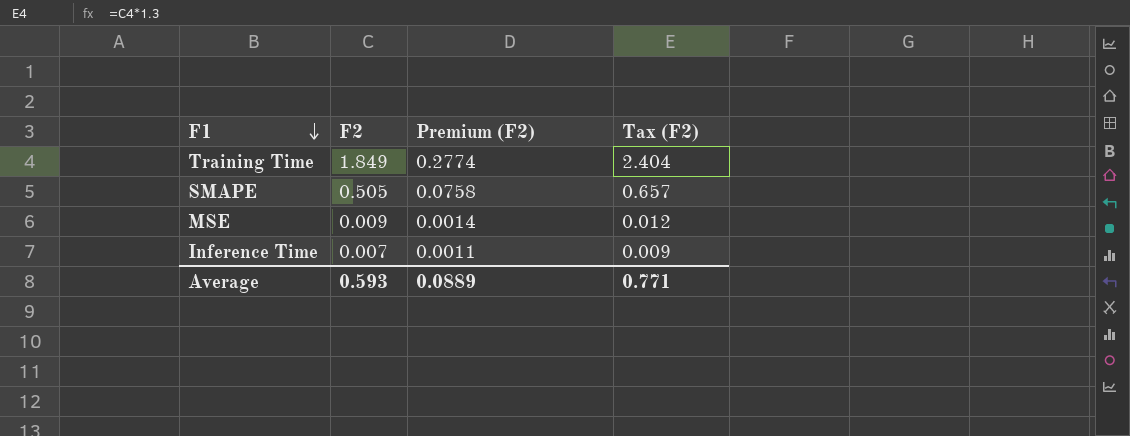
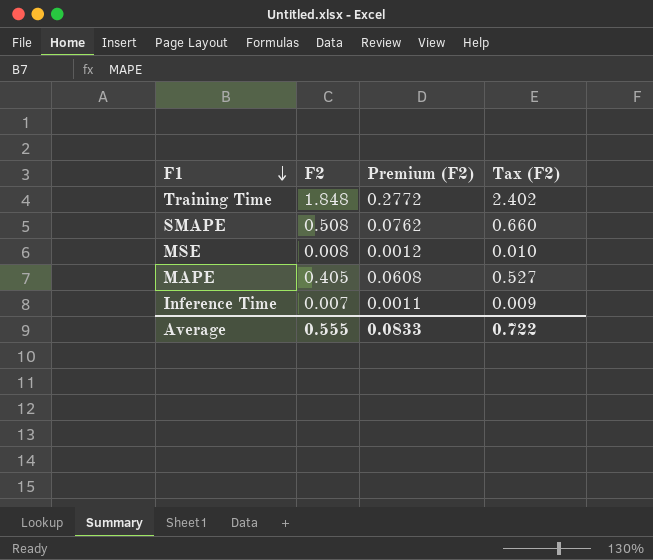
Training Time | F2: 1.849 -> 1.848
Training Time | Premium (F2): 0.2774 -> 0.2772
Training Time | Tax (F2): 2.404 -> 2.402
SMAPE | F2: 0.505 -> 0.508
SMAPE | Premium (F2): 0.0758 -> 0.0762
SMAPE | Tax (F2): 0.657 -> 0.660
MSE | F2: 0.009 -> 0.008
MSE | Premium (F2): 0.0014 -> 0.0012
MSE | Tax (F2): 0.012 -> 0.010
row MAPE: none -> 0.405 | 0.0608 | 0.527
Average | F2: 0.593 -> 0.555
Average | Premium (F2): 0.0889 -> 0.0833
Average | Tax (F2): 0.771 -> 0.722

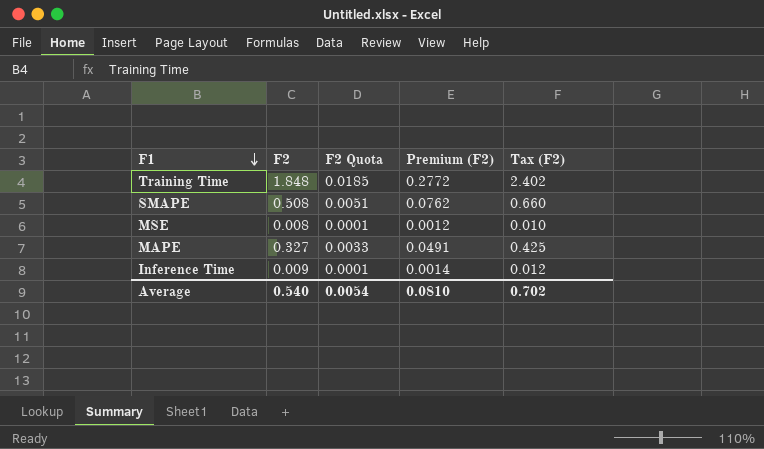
column F2 Quota | formula: none -> [F2] * 0.01
MAPE | F2: 0.405 -> 0.327
MAPE | Premium (F2): 0.0608 -> 0.0491
MAPE | Tax (F2): 0.527 -> 0.425
Inference Time | F2: 0.007 -> 0.009
Inference Time | Premium (F2): 0.0011 -> 0.0014
Inference Time | Tax (F2): 0.009 -> 0.012
Average | F2: 0.555 -> 0.540
Average | Premium (F2): 0.0833 -> 0.0810
Average | Tax (F2): 0.722 -> 0.702

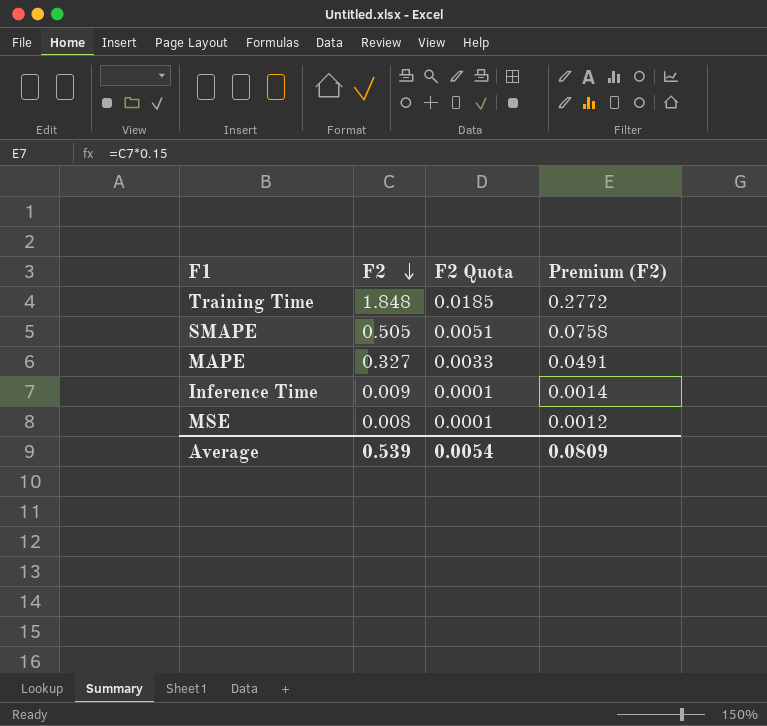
row order: F1 descending -> F2 descending
column Tax (F2) | formula: [F2] * 1.3 -> none
SMAPE | F2: 0.508 -> 0.505
SMAPE | Premium (F2): 0.0762 -> 0.0758
Average | F2: 0.540 -> 0.539
Average | Premium (F2): 0.0810 -> 0.0809

